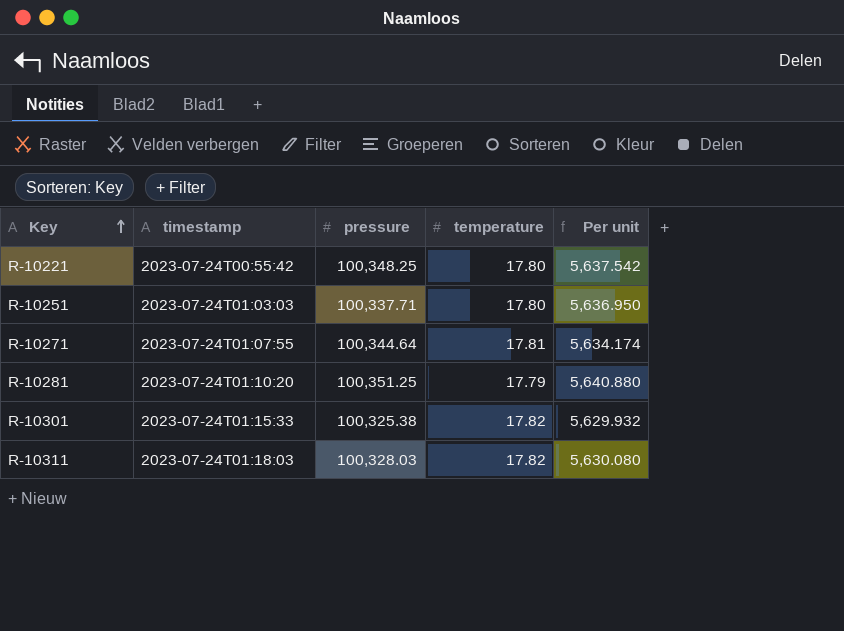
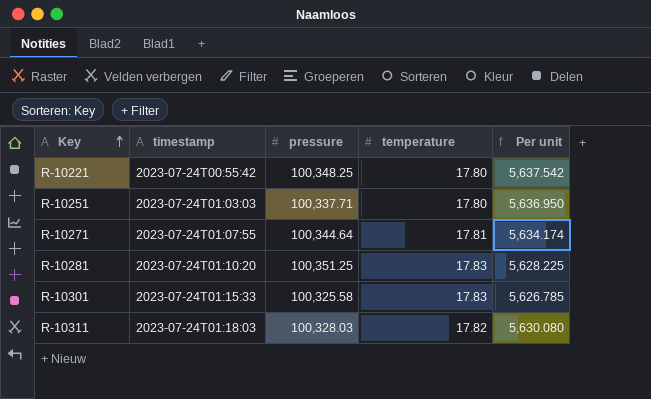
R-10281 | temperature: 17.79 -> 17.83
R-10281 | Per unit: 5,640.880 -> 5,628.225
R-10301 | pressure: 100,325.38 -> 100,325.58
R-10301 | temperature: 17.82 -> 17.83
R-10301 | Per unit: 5,629.932 -> 5,626.785

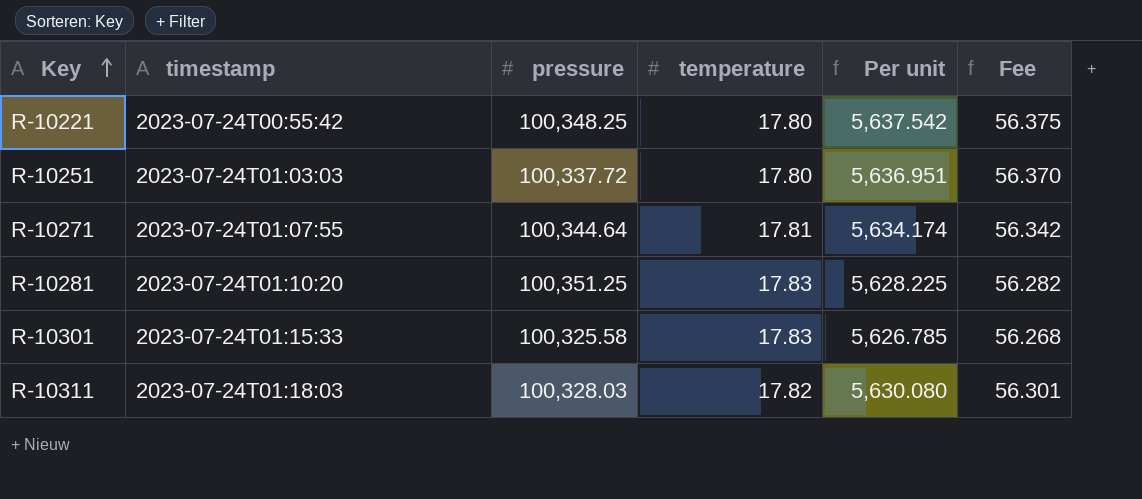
column Fee | formula: none -> [Per unit] * 0.01
R-10251 | pressure: 100,337.71 -> 100,337.72
R-10251 | Per unit: 5,636.950 -> 5,636.951

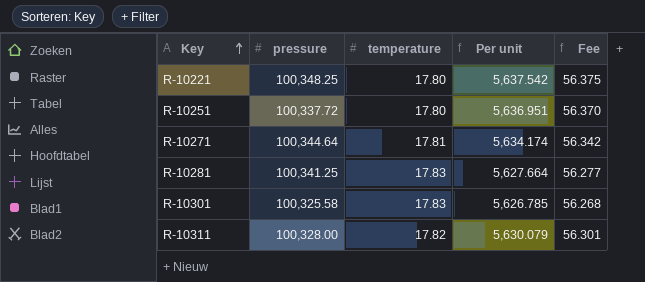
column timestamp | position: 2 -> none
R-10281 | pressure: 100,351.25 -> 100,341.25
R-10281 | Per unit: 5,628.225 -> 5,627.664
R-10281 | Fee: 56.282 -> 56.277
R-10311 | pressure: 100,328.03 -> 100,328.00
R-10311 | Per unit: 5,630.080 -> 5,630.079

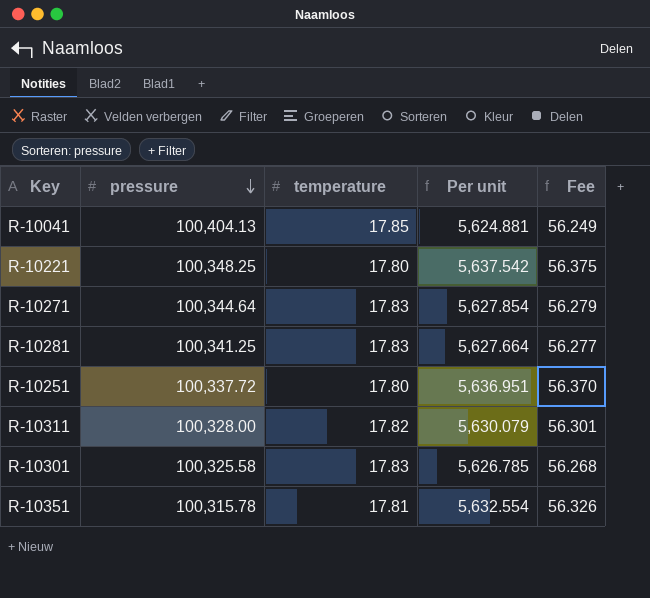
row order: Key ascending -> pressure descending
row R-10041: none -> 100,404.13 | 17.85 | 5,624.881 | 56.249
R-10271 | temperature: 17.81 -> 17.83
R-10271 | Per unit: 5,634.174 -> 5,627.854
R-10271 | Fee: 56.342 -> 56.279
row R-10351: none -> 100,315.78 | 17.81 | 5,632.554 | 56.326

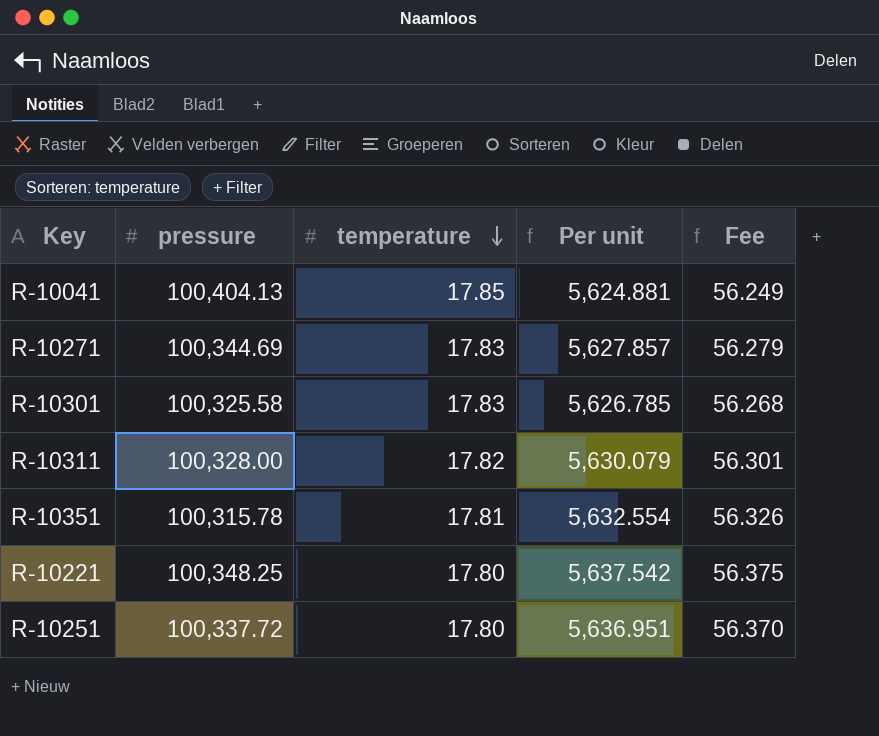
row order: pressure descending -> temperature descending
row R-10281: 100,341.25 | 17.83 | 5,627.664 | 56.277 -> none
R-10271 | pressure: 100,344.64 -> 100,344.69
R-10271 | Per unit: 5,627.854 -> 5,627.857

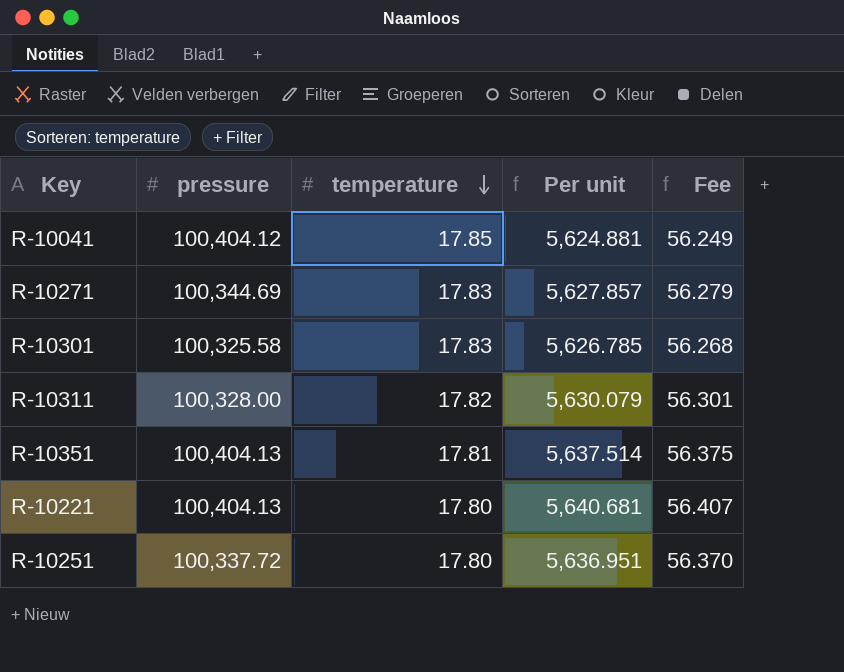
R-10041 | pressure: 100,404.13 -> 100,404.12
R-10351 | pressure: 100,315.78 -> 100,404.13
R-10351 | Per unit: 5,632.554 -> 5,637.514
R-10351 | Fee: 56.326 -> 56.375
R-10221 | pressure: 100,348.25 -> 100,404.13
R-10221 | Per unit: 5,637.542 -> 5,640.681
R-10221 | Fee: 56.375 -> 56.407

